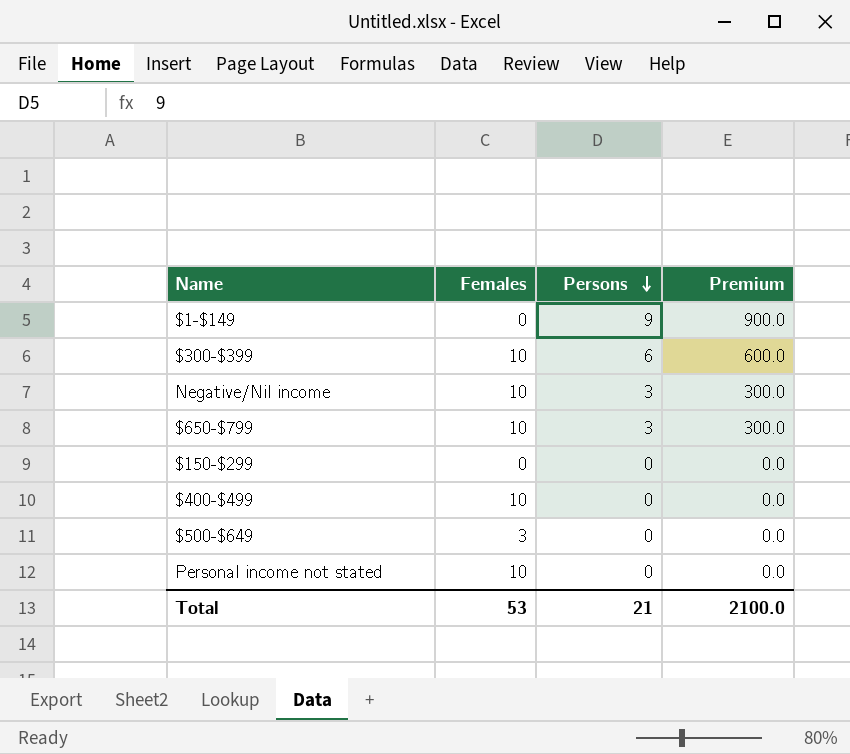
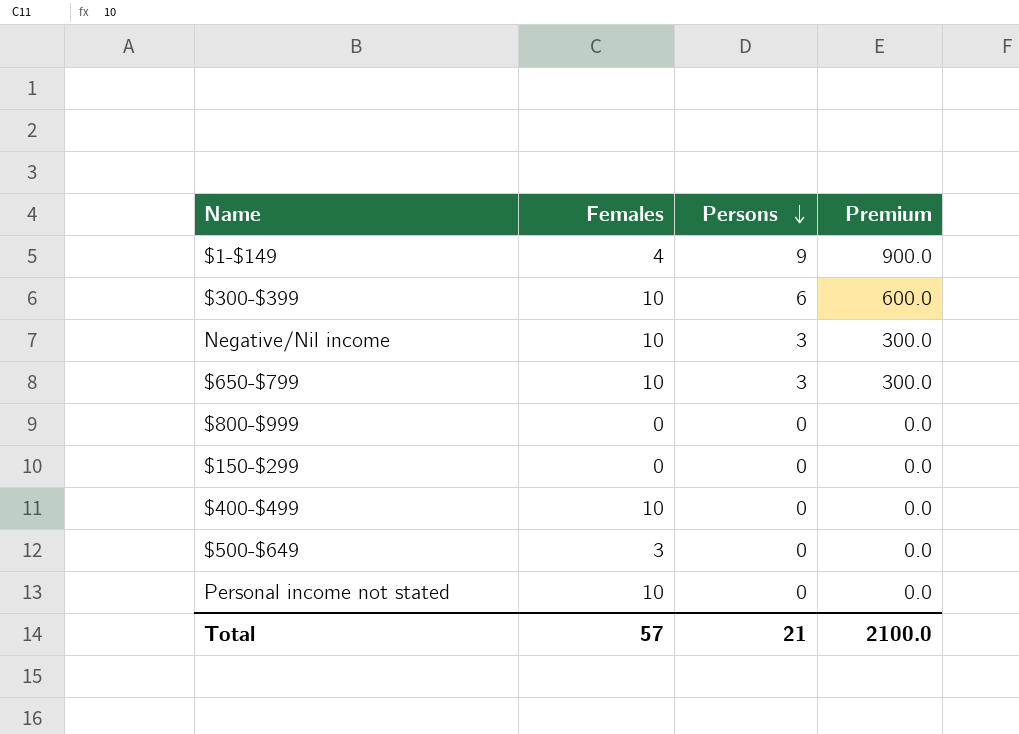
$1-$149 | Females: 0 -> 4
row $800-$999: none -> 0 | 0 | 0.0
Total | Females: 53 -> 57

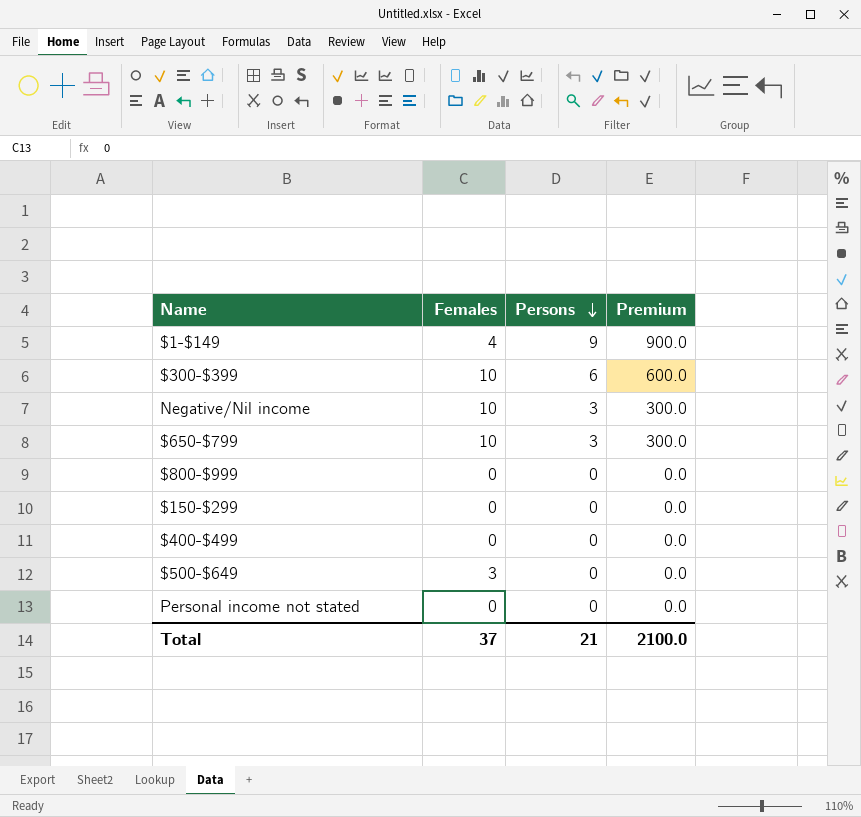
$400-$499 | Females: 10 -> 0
Personal income not stated | Females: 10 -> 0
Total | Females: 57 -> 37

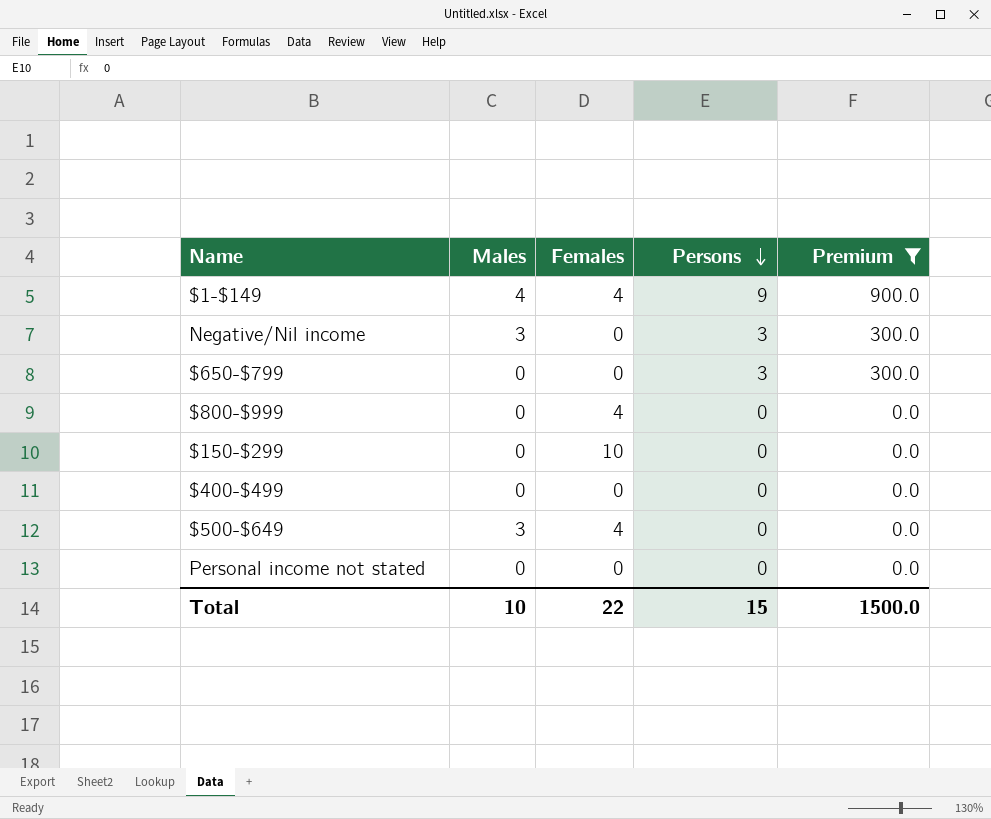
filter: none -> Premium != 600.0
column Males | position: none -> 2
Negative/Nil income | Females: 10 -> 0
$650-$799 | Females: 10 -> 0
$800-$999 | Females: 0 -> 4
$150-$299 | Females: 0 -> 10
$500-$649 | Females: 3 -> 4
Total | Females: 37 -> 22
Total | Persons: 21 -> 15
Total | Premium: 2100.0 -> 1500.0

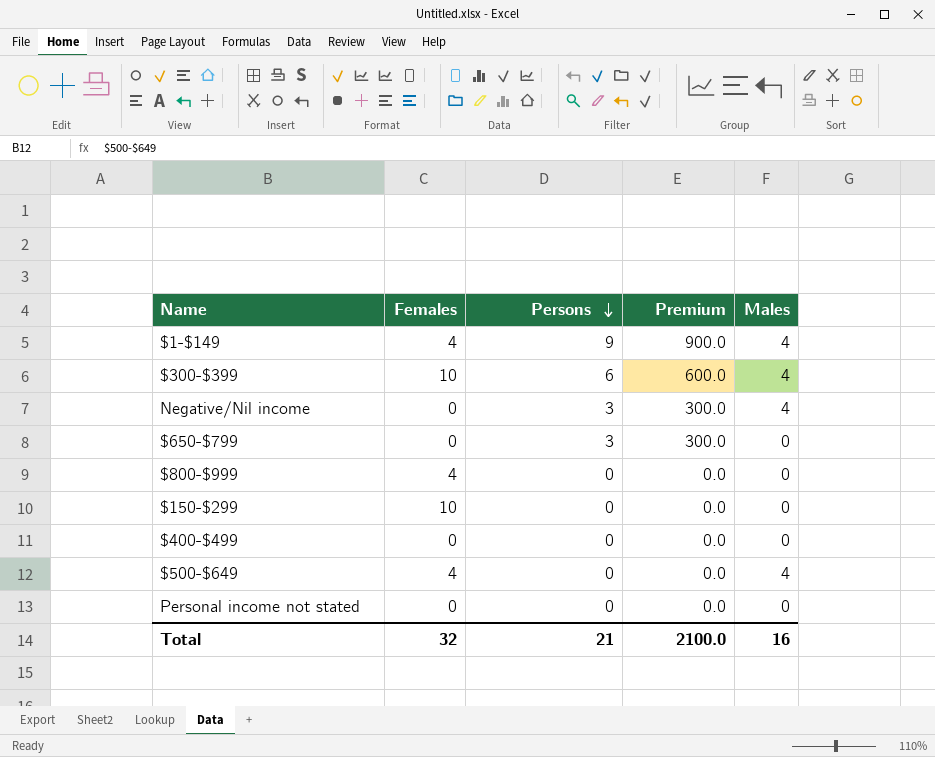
filter: Premium != 600.0 -> none
column Males | position: 2 -> 5
Negative/Nil income | Males: 3 -> 4
$500-$649 | Males: 3 -> 4
Total | Females: 22 -> 32
Total | Persons: 15 -> 21
Total | Premium: 1500.0 -> 2100.0
Total | Males: 10 -> 16

